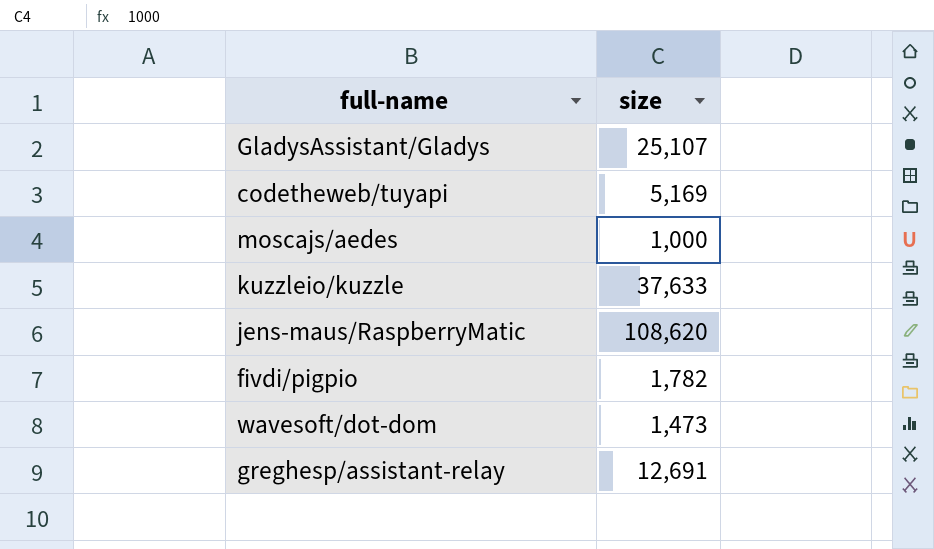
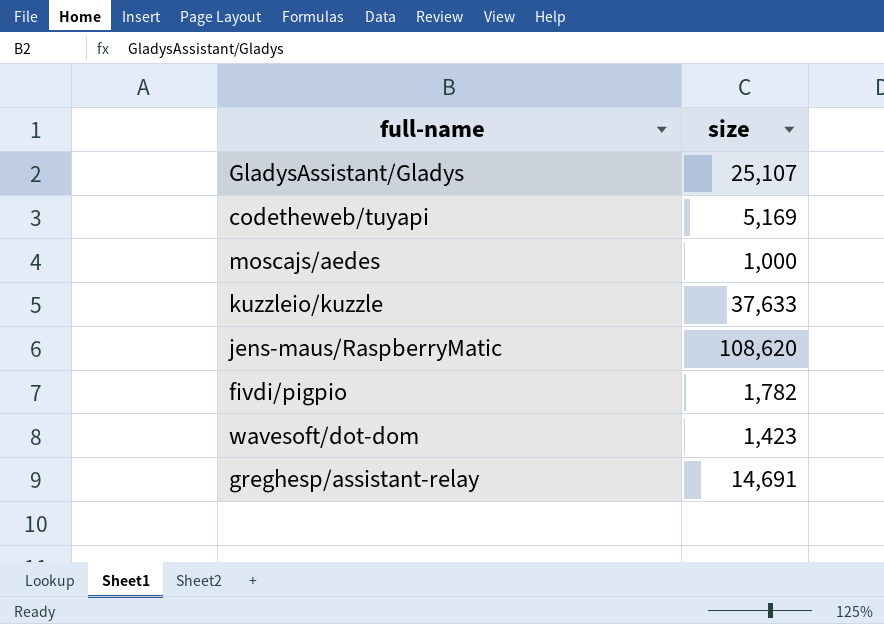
wavesoft/dot-dom | size: 1,473 -> 1,423
greghesp/assistant-relay | size: 12,691 -> 14,691

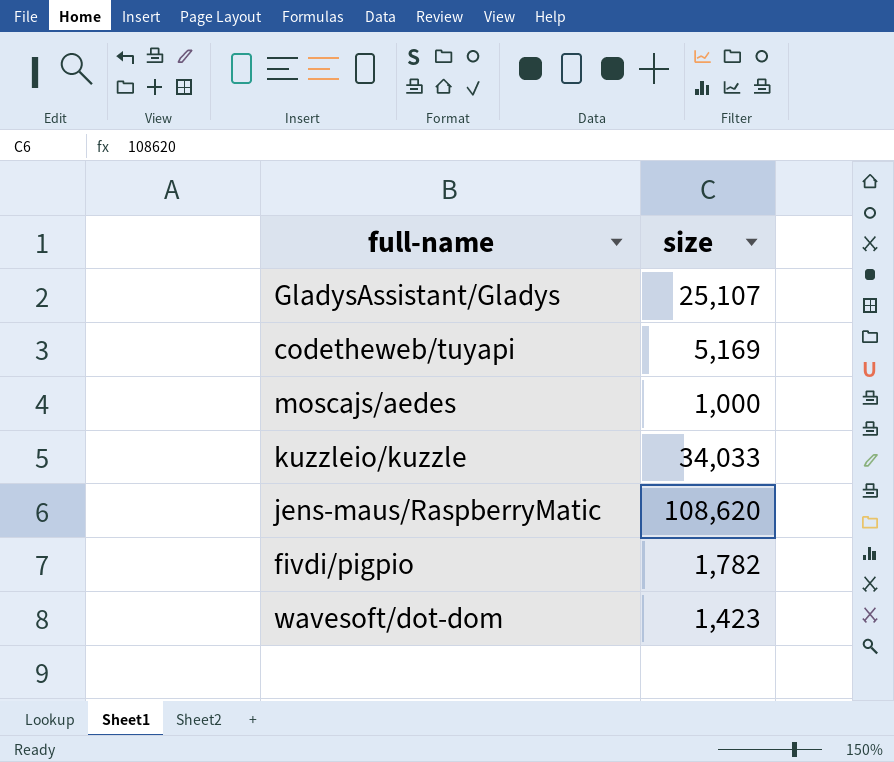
row greghesp/assistant-relay: 14,691 -> none
kuzzleio/kuzzle | size: 37,633 -> 34,033

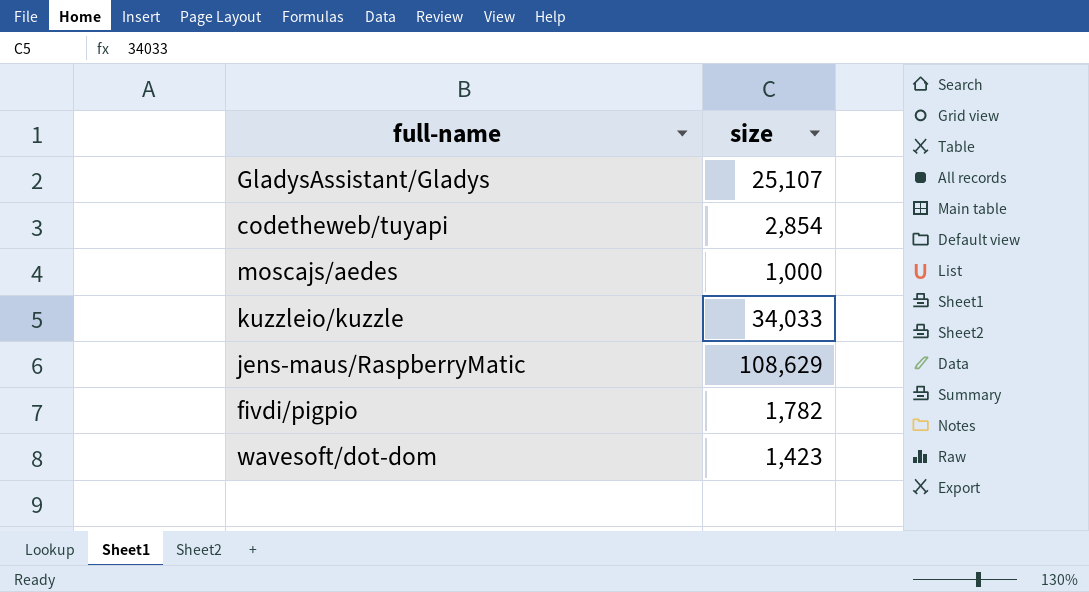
codetheweb/tuyapi | size: 5,169 -> 2,854
jens-maus/RaspberryMatic | size: 108,620 -> 108,629

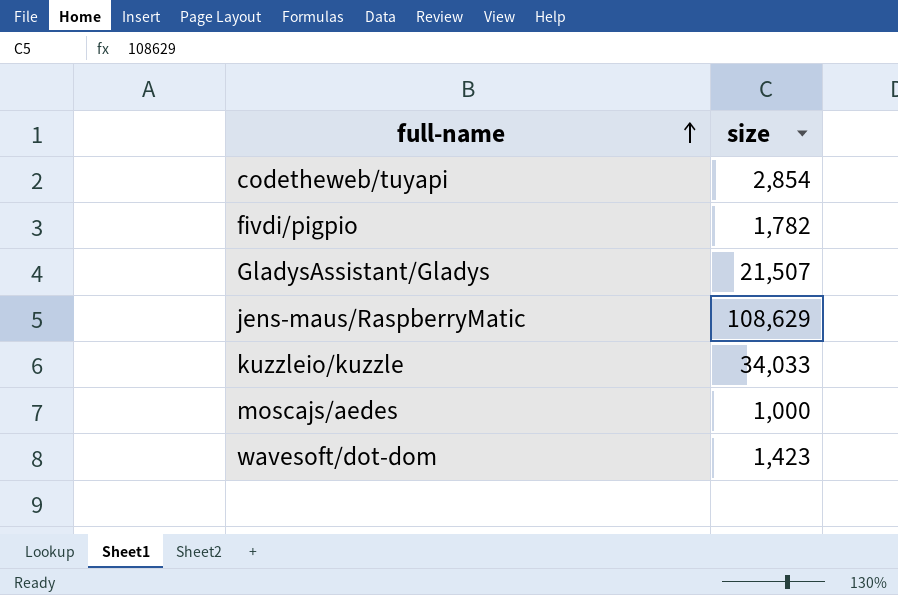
row order: none -> full-name ascending
GladysAssistant/Gladys | size: 25,107 -> 21,507

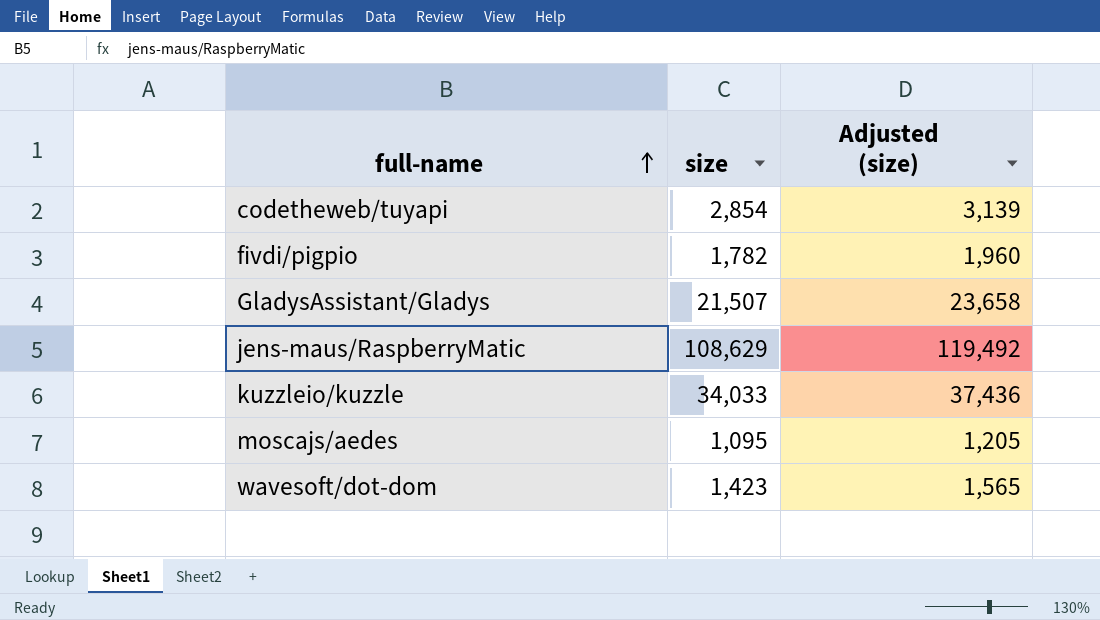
column Adjusted (size) | formula: none -> [size] * 1.1
moscajs/aedes | size: 1,000 -> 1,095

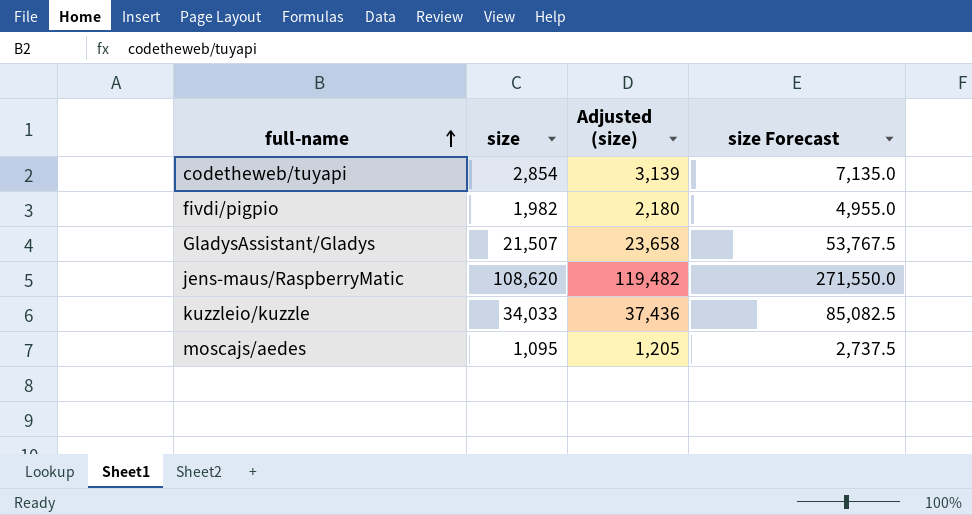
column size Forecast | formula: none -> [size] * 2.5
row wavesoft/dot-dom: 1,423 | 1,565 -> none
fivdi/pigpio | size: 1,782 -> 1,982
fivdi/pigpio | Adjusted (size): 1,960 -> 2,180
jens-maus/RaspberryMatic | size: 108,629 -> 108,620
jens-maus/RaspberryMatic | Adjusted (size): 119,492 -> 119,482

